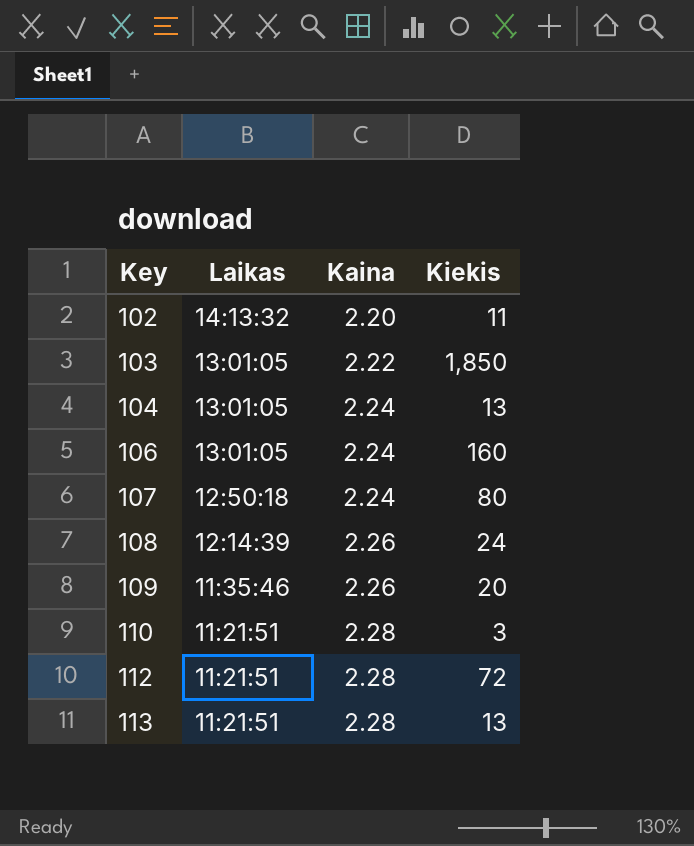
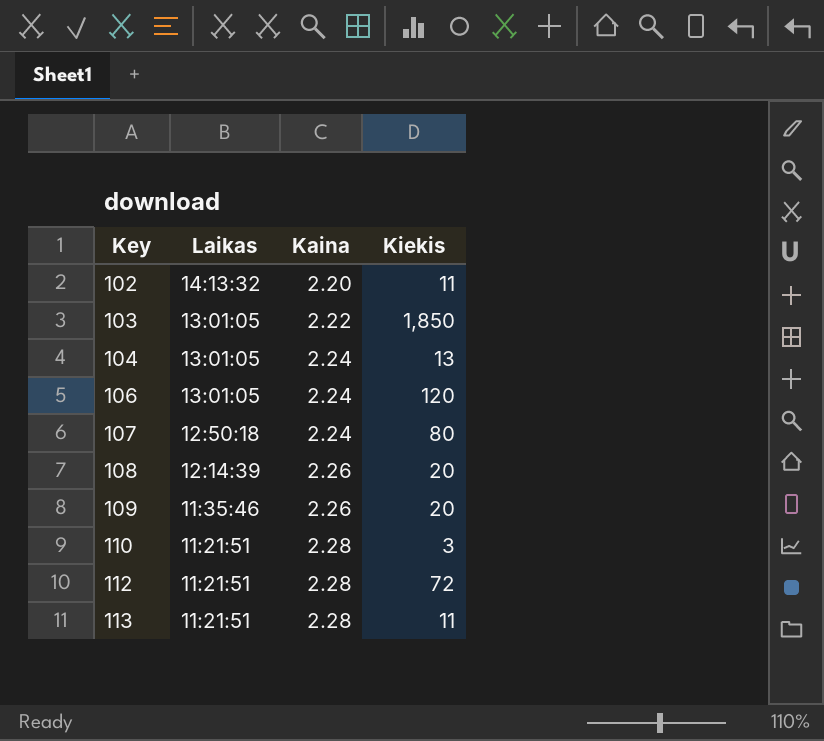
106 | Kiekis: 160 -> 120
108 | Kiekis: 24 -> 20
113 | Kiekis: 13 -> 11

